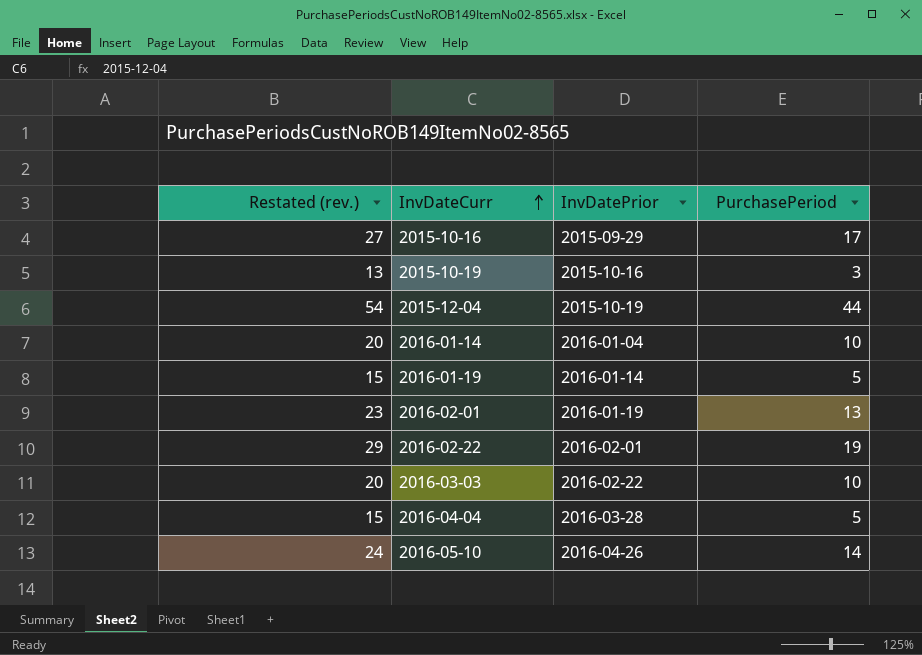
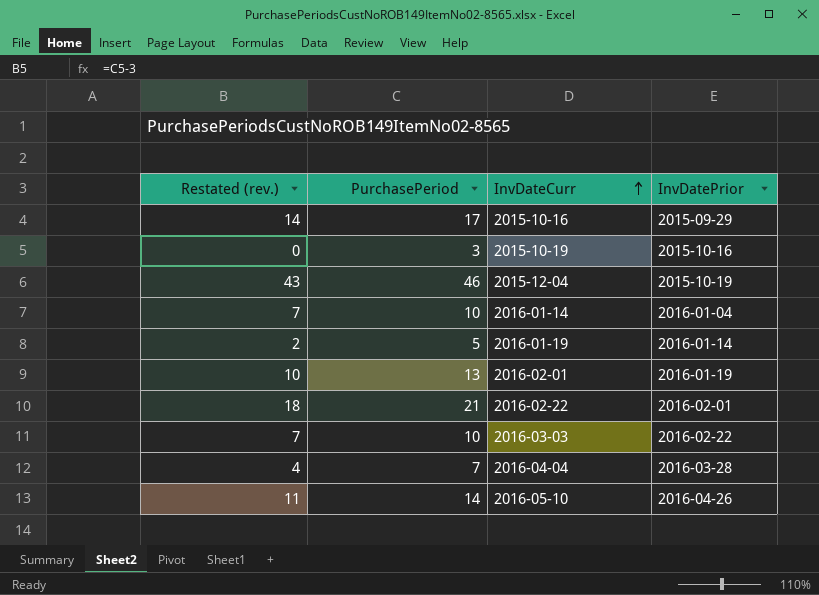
column Restated (rev.) | formula: [PurchasePeriod] + 10 -> [PurchasePeriod] - 3
column PurchasePeriod | position: 4 -> 2
2015-12-04 | PurchasePeriod: 44 -> 46
2016-02-22 | PurchasePeriod: 19 -> 21
2016-04-04 | PurchasePeriod: 5 -> 7

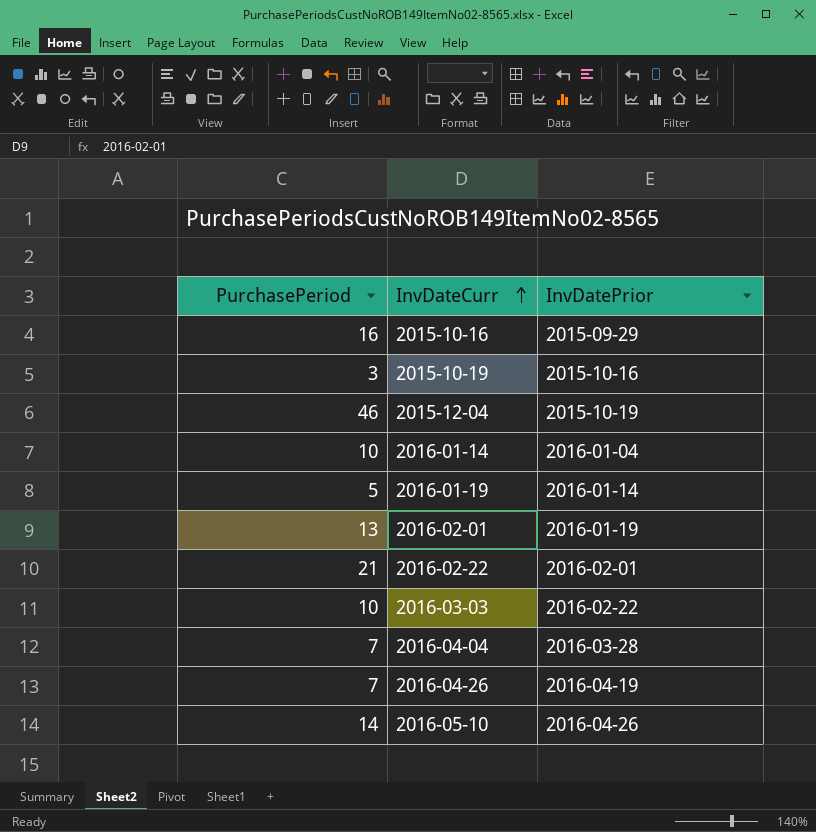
column Restated (rev.) | formula: [PurchasePeriod] - 3 -> none
2015-10-16 | PurchasePeriod: 17 -> 16
row 2016-04-26: none -> 7 | 2016-04-19

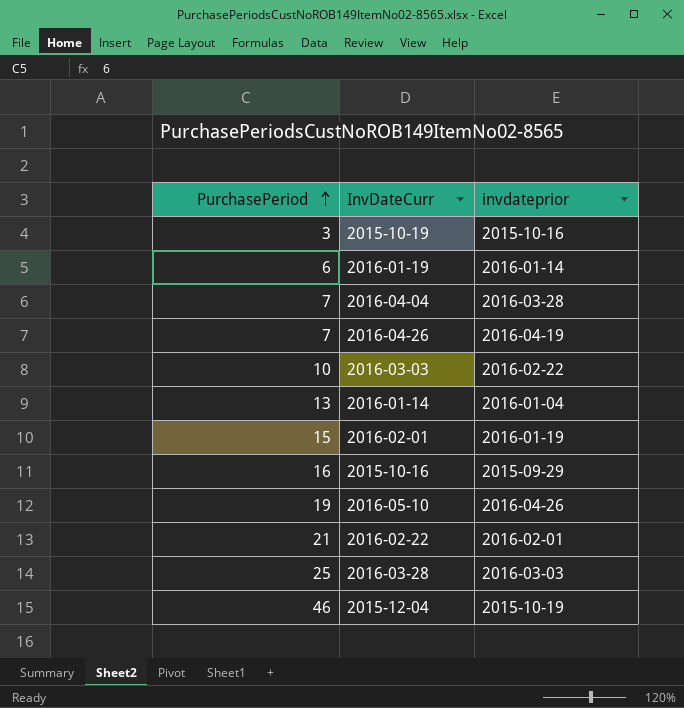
row order: InvDateCurr ascending -> PurchasePeriod ascending
column name: InvDatePrior -> invdateprior
2016-01-19 | PurchasePeriod: 5 -> 6
2016-01-14 | PurchasePeriod: 10 -> 13
2016-02-01 | PurchasePeriod: 13 -> 15
2016-05-10 | PurchasePeriod: 14 -> 19
row 2016-03-28: none -> 25 | 2016-03-03

